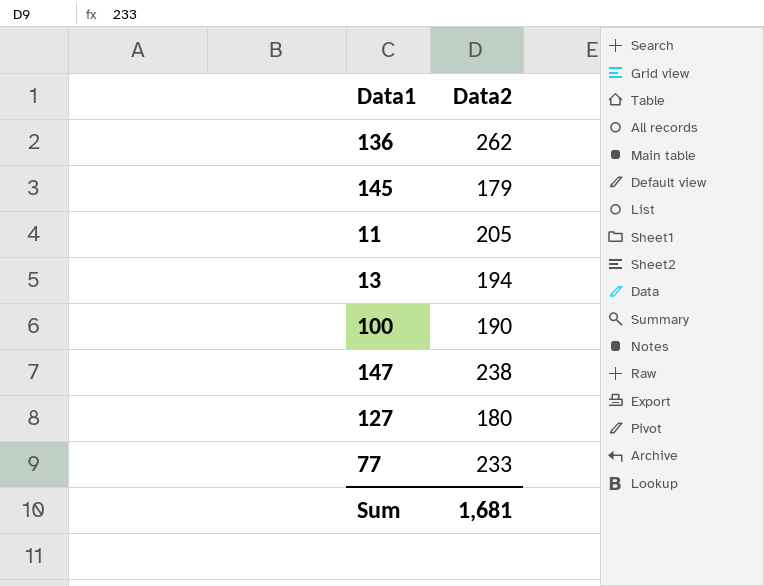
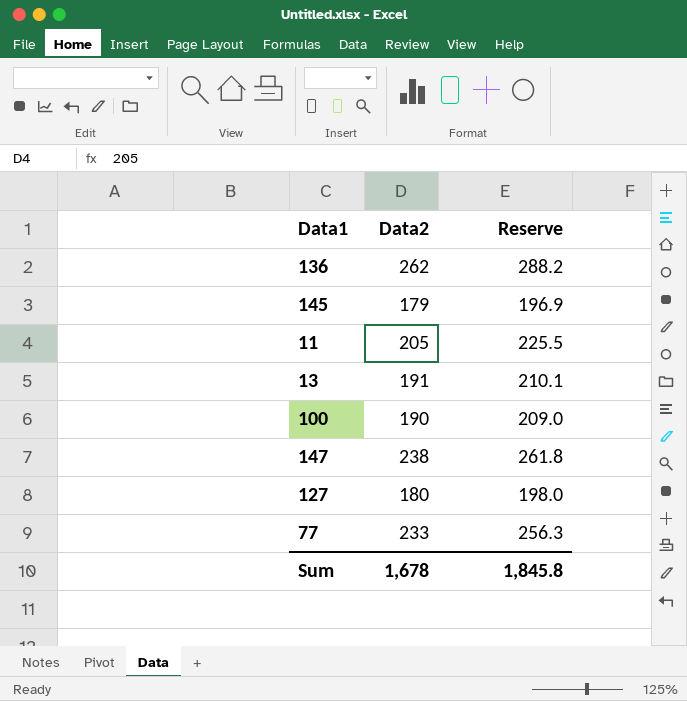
column Reserve | formula: none -> [Data2] * 1.1
13 | Data2: 194 -> 191
Sum | Data2: 1,681 -> 1,678

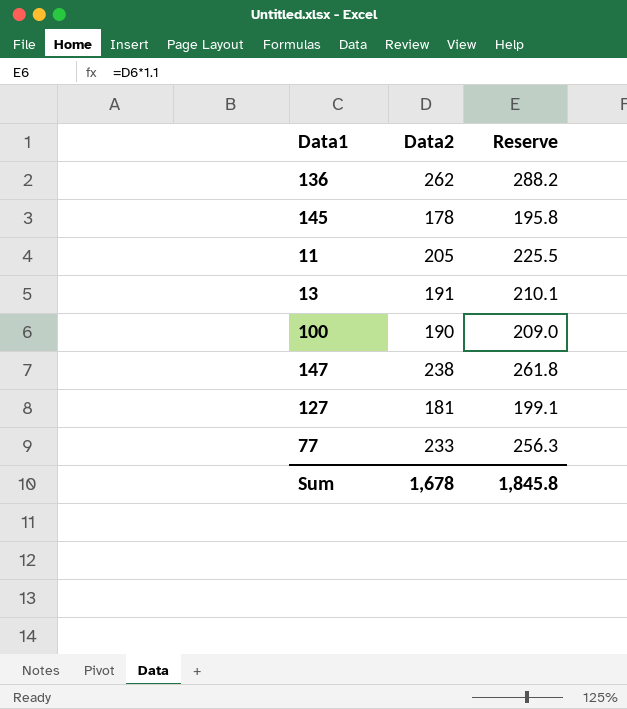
145 | Data2: 179 -> 178
145 | Reserve: 196.9 -> 195.8
127 | Data2: 180 -> 181
127 | Reserve: 198.0 -> 199.1

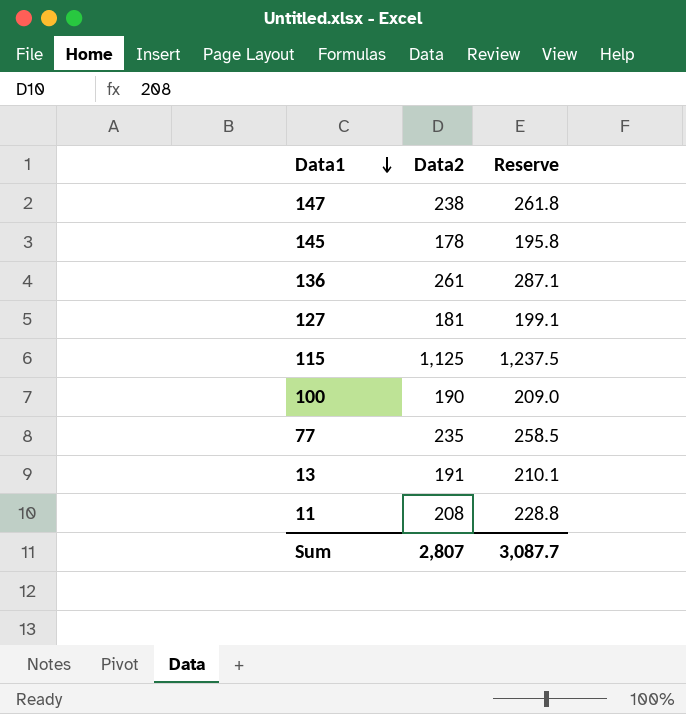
row order: none -> Data1 descending
136 | Data2: 262 -> 261
136 | Reserve: 288.2 -> 287.1
row 115: none -> 1,125 | 1,237.5
77 | Data2: 233 -> 235
77 | Reserve: 256.3 -> 258.5
11 | Data2: 205 -> 208
11 | Reserve: 225.5 -> 228.8
Sum | Data2: 1,678 -> 2,807
Sum | Reserve: 1,845.8 -> 3,087.7

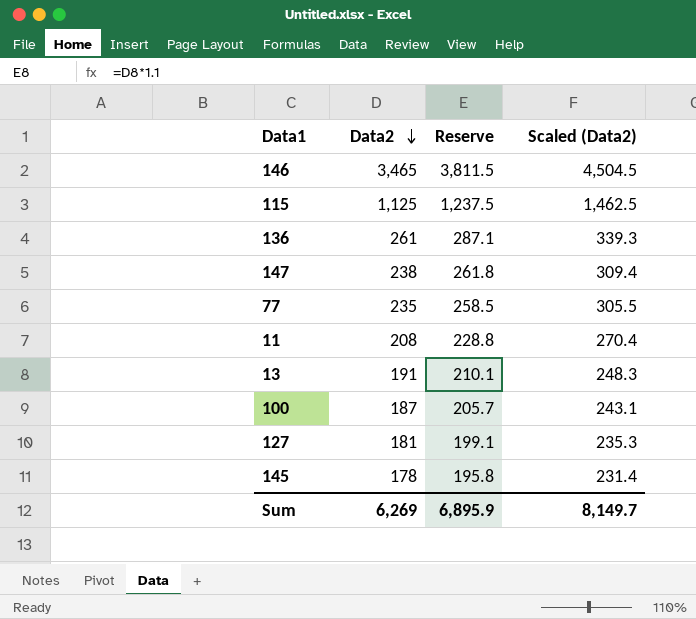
row order: Data1 descending -> Data2 descending
column Scaled (Data2) | formula: none -> [Data2] * 1.3
row 146: none -> 3,465 | 3,811.5 | 4,504.5
100 | Data2: 190 -> 187
100 | Reserve: 209.0 -> 205.7
Sum | Data2: 2,807 -> 6,269
Sum | Reserve: 3,087.7 -> 6,895.9

